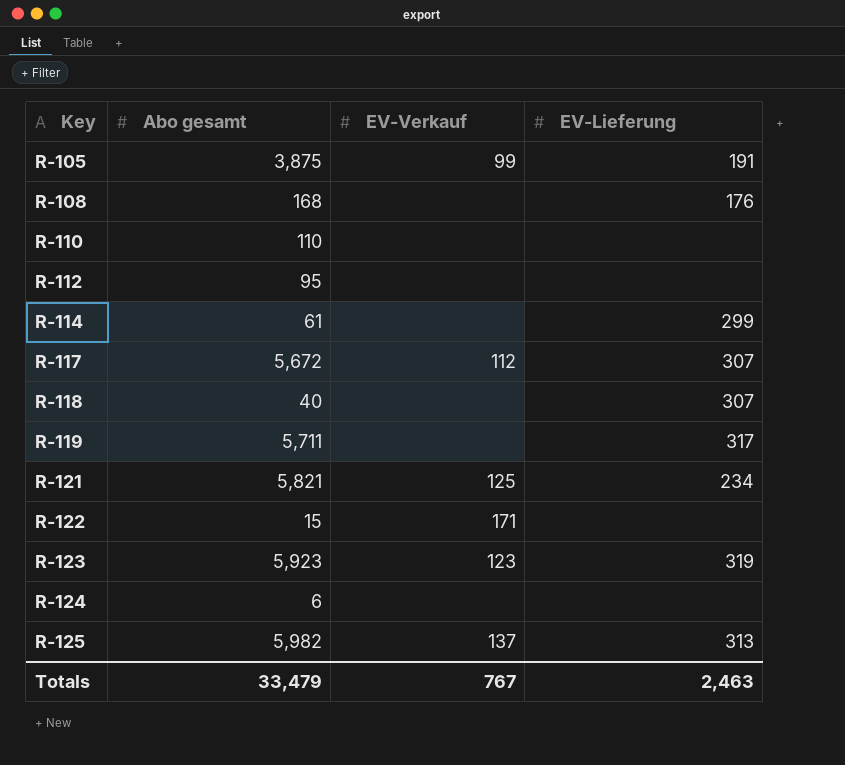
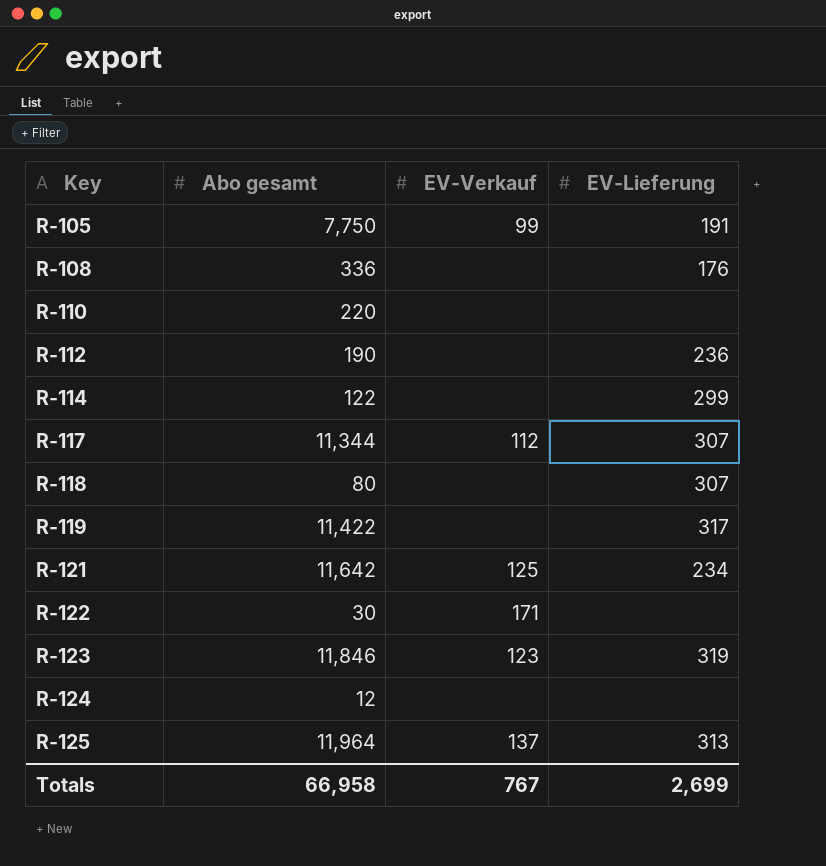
R-105 | Abo gesamt: 3,875 -> 7,750
R-108 | Abo gesamt: 168 -> 336
R-110 | Abo gesamt: 110 -> 220
R-112 | Abo gesamt: 95 -> 190
R-112 | EV-Lieferung: none -> 236
R-114 | Abo gesamt: 61 -> 122
R-117 | Abo gesamt: 5,672 -> 11,344
R-118 | Abo gesamt: 40 -> 80
R-119 | Abo gesamt: 5,711 -> 11,422
R-121 | Abo gesamt: 5,821 -> 11,642
R-122 | Abo gesamt: 15 -> 30
R-123 | Abo gesamt: 5,923 -> 11,846
R-124 | Abo gesamt: 6 -> 12
R-125 | Abo gesamt: 5,982 -> 11,964
Totals | Abo gesamt: 33,479 -> 66,958
Totals | EV-Lieferung: 2,463 -> 2,699

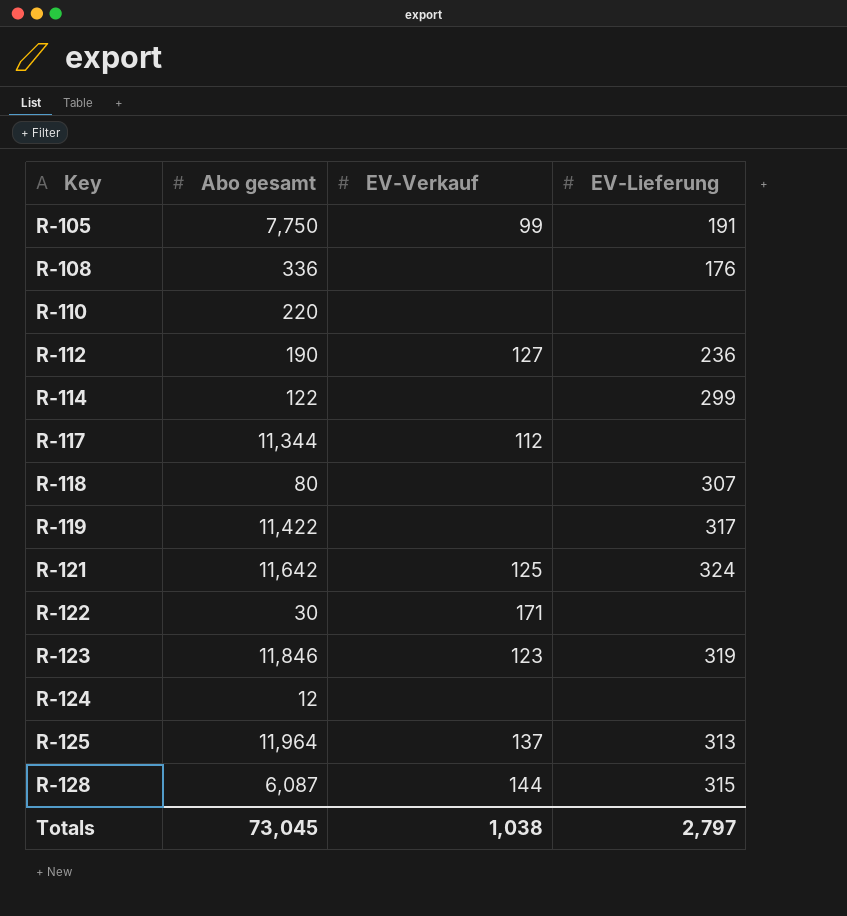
R-112 | EV-Verkauf: none -> 127
R-117 | EV-Lieferung: 307 -> none
R-121 | EV-Lieferung: 234 -> 324
row R-128: none -> 6,087 | 144 | 315
Totals | Abo gesamt: 66,958 -> 73,045
Totals | EV-Verkauf: 767 -> 1,038
Totals | EV-Lieferung: 2,699 -> 2,797

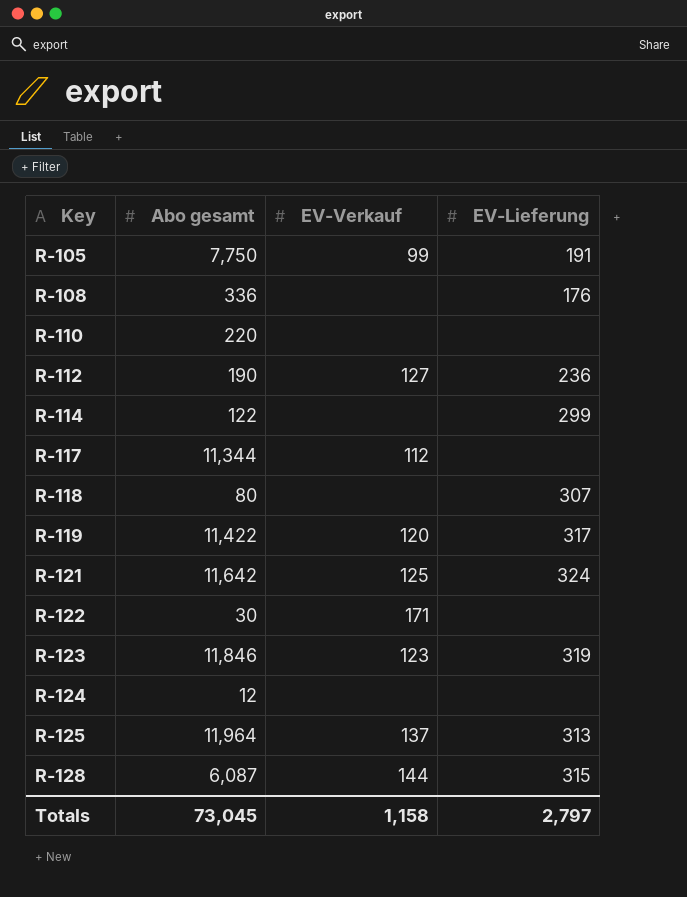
R-119 | EV-Verkauf: none -> 120
Totals | EV-Verkauf: 1,038 -> 1,158

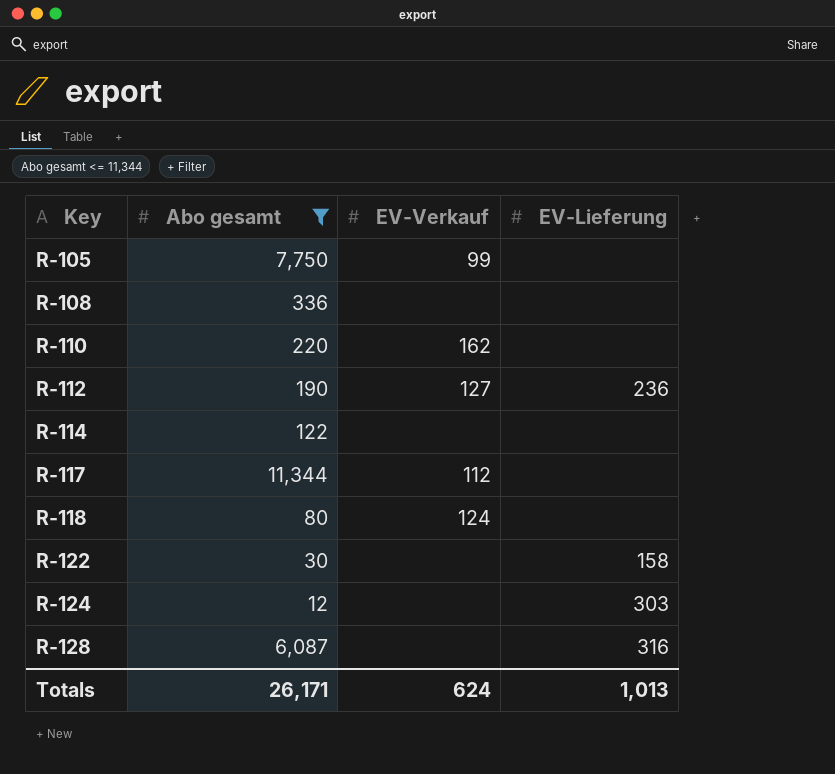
filter: none -> Abo gesamt <= 11,344
R-105 | EV-Lieferung: 191 -> none
R-108 | EV-Lieferung: 176 -> none
R-110 | EV-Verkauf: none -> 162
R-114 | EV-Lieferung: 299 -> none
R-118 | EV-Verkauf: none -> 124
R-118 | EV-Lieferung: 307 -> none
R-122 | EV-Verkauf: 171 -> none
R-122 | EV-Lieferung: none -> 158
R-124 | EV-Lieferung: none -> 303
R-128 | EV-Verkauf: 144 -> none
R-128 | EV-Lieferung: 315 -> 316
Totals | Abo gesamt: 73,045 -> 26,171
Totals | EV-Verkauf: 1,158 -> 624
Totals | EV-Lieferung: 2,797 -> 1,013

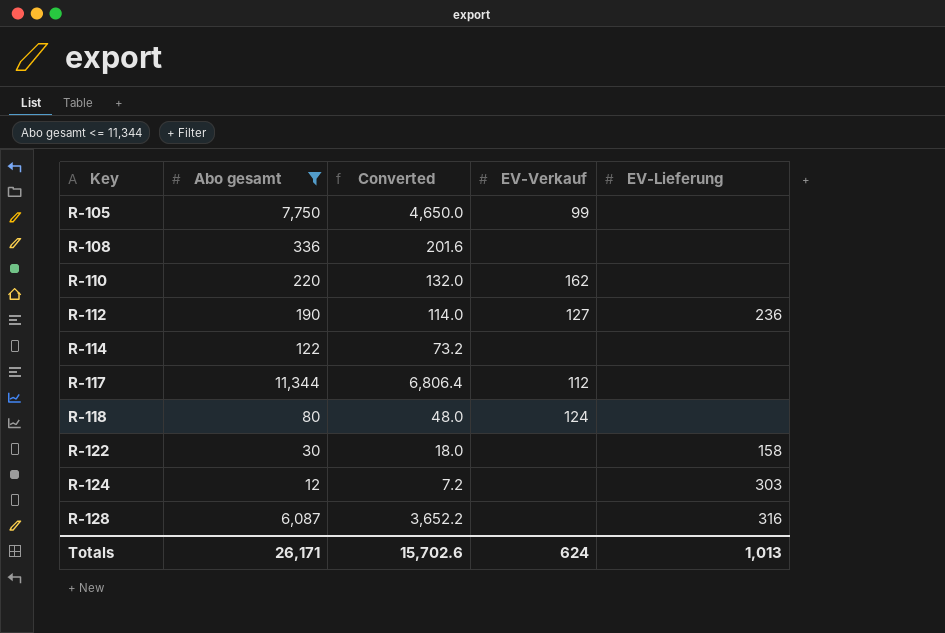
column Converted | formula: none -> [Abo gesamt] * 0.6

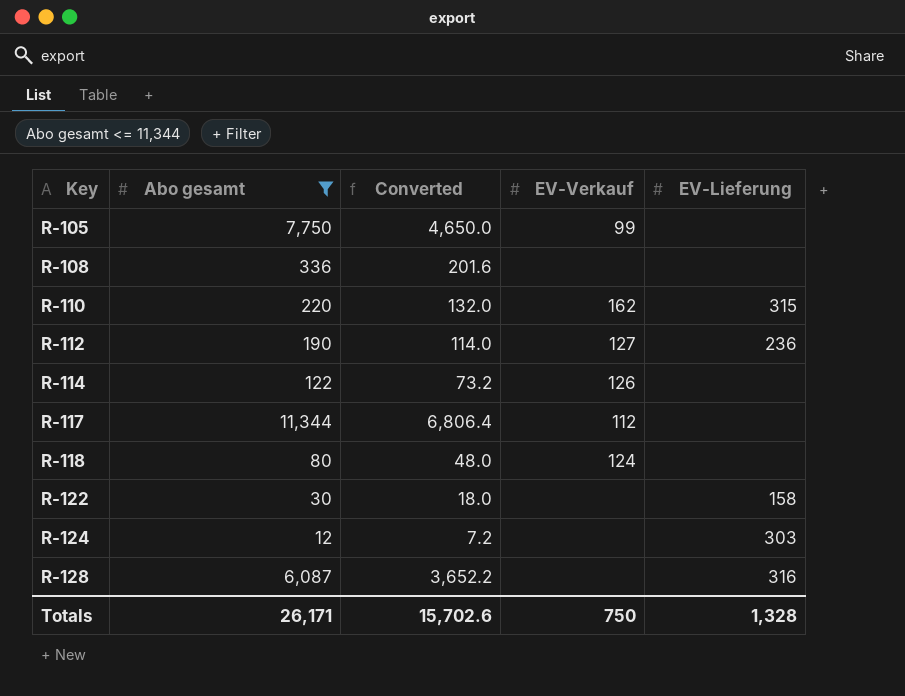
R-110 | EV-Lieferung: none -> 315
R-114 | EV-Verkauf: none -> 126
Totals | EV-Verkauf: 624 -> 750
Totals | EV-Lieferung: 1,013 -> 1,328

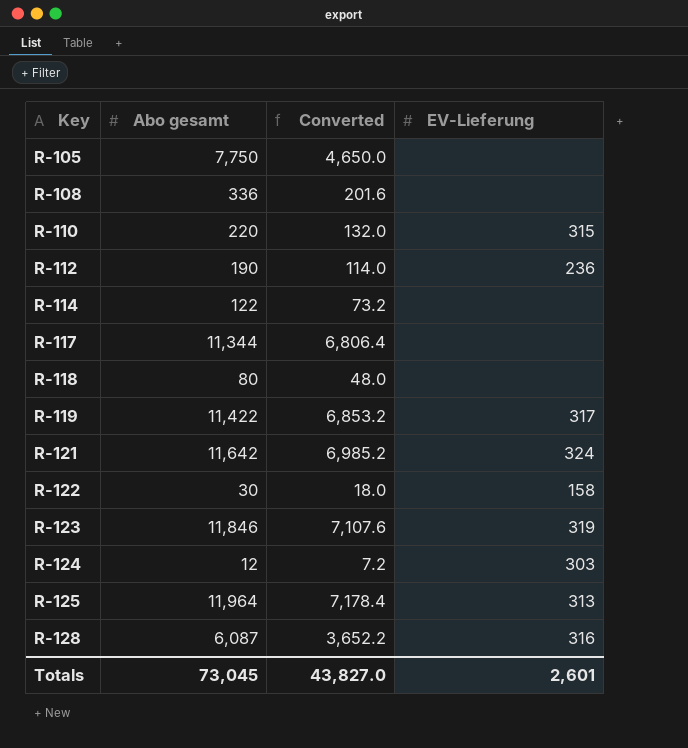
filter: Abo gesamt <= 11,344 -> none
column EV-Verkauf | position: 4 -> none
Totals | Abo gesamt: 26,171 -> 73,045
Totals | Converted: 15,702.6 -> 43,827.0
Totals | EV-Lieferung: 1,328 -> 2,601

